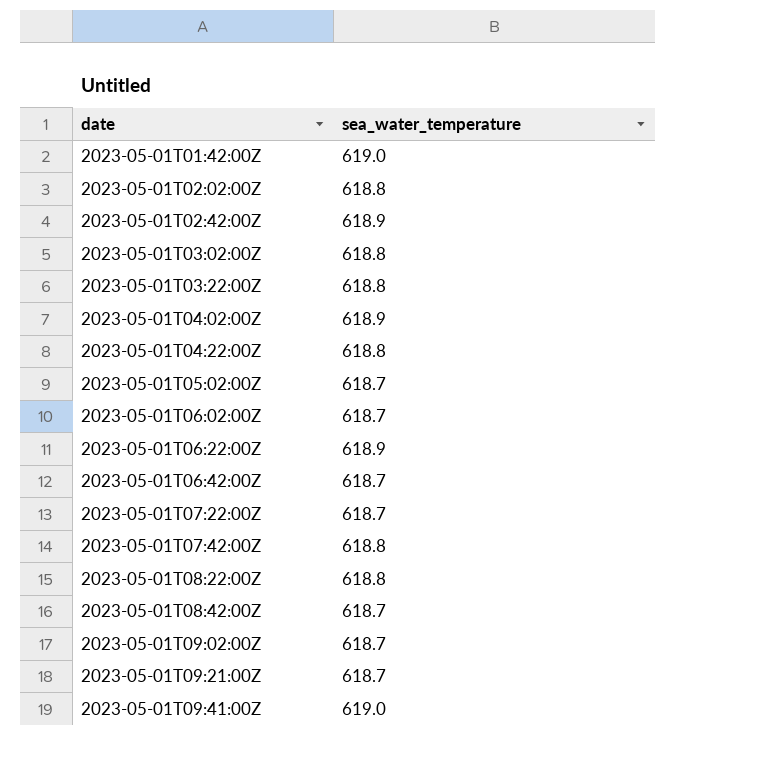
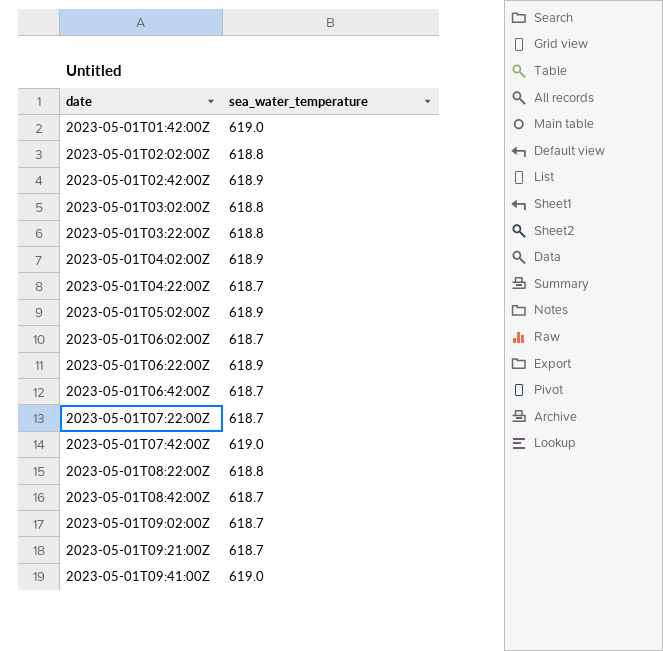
2023-05-01T04:22:00Z | sea_water_temperature: 618.8 -> 618.7
2023-05-01T05:02:00Z | sea_water_temperature: 618.7 -> 618.9
2023-05-01T07:42:00Z | sea_water_temperature: 618.8 -> 619.0

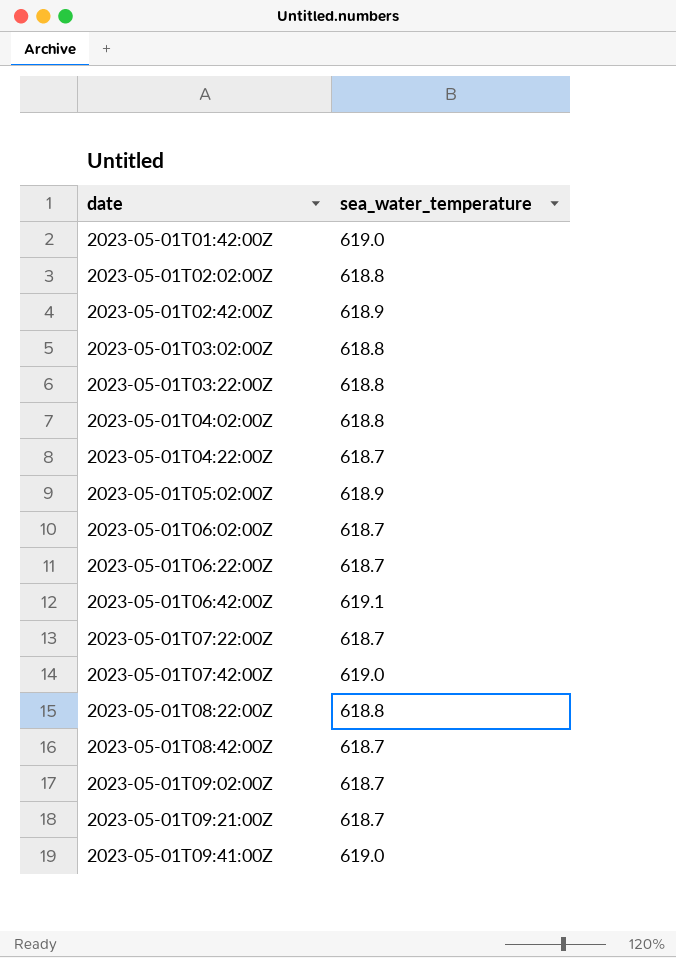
2023-05-01T04:02:00Z | sea_water_temperature: 618.9 -> 618.8
2023-05-01T06:22:00Z | sea_water_temperature: 618.9 -> 618.7
2023-05-01T06:42:00Z | sea_water_temperature: 618.7 -> 619.1

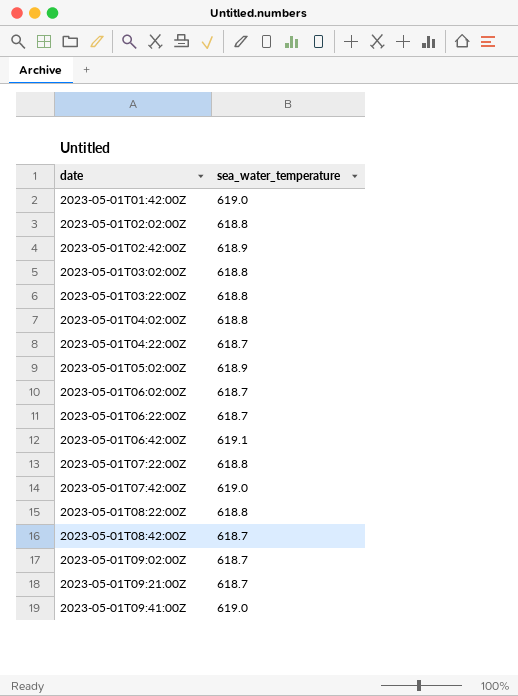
2023-05-01T07:22:00Z | sea_water_temperature: 618.7 -> 618.8

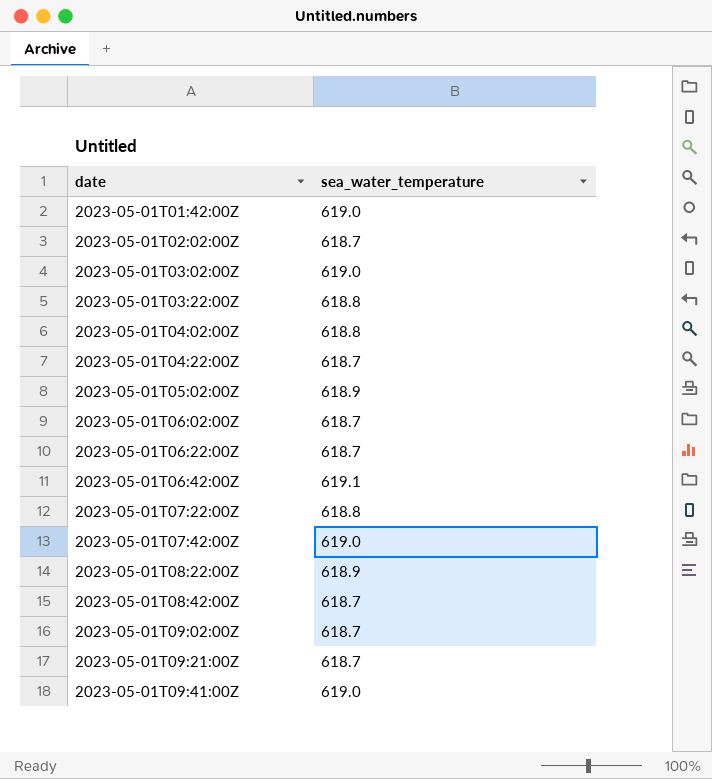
row 2023-05-01T02:42:00Z: 618.9 -> none
2023-05-01T02:02:00Z | sea_water_temperature: 618.8 -> 618.7
2023-05-01T03:02:00Z | sea_water_temperature: 618.8 -> 619.0
2023-05-01T08:22:00Z | sea_water_temperature: 618.8 -> 618.9

